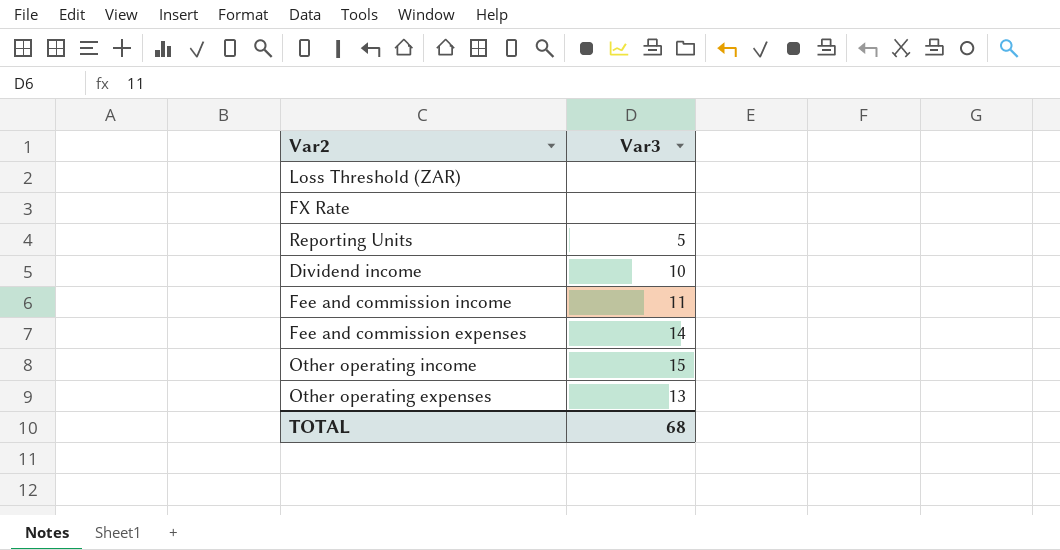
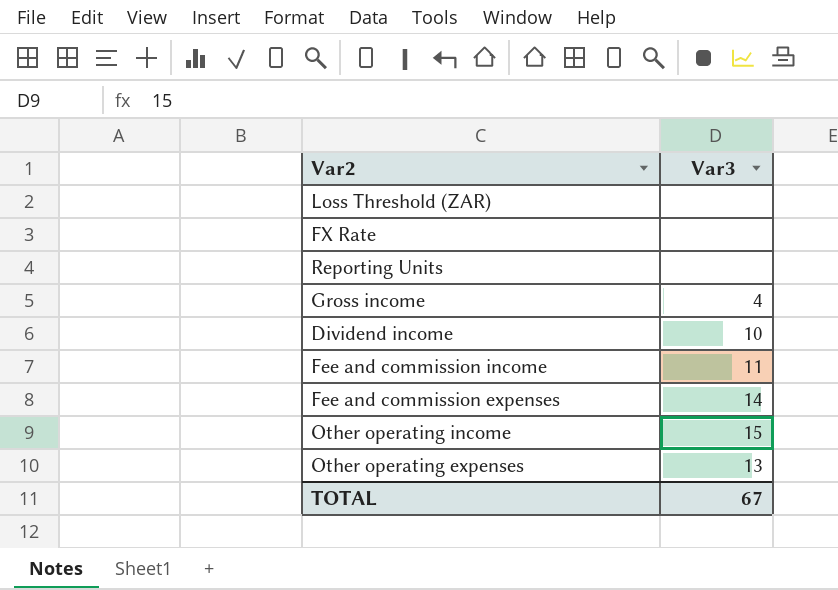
Reporting Units | Var3: 5 -> none
row Gross income: none -> 4
TOTAL | Var3: 68 -> 67

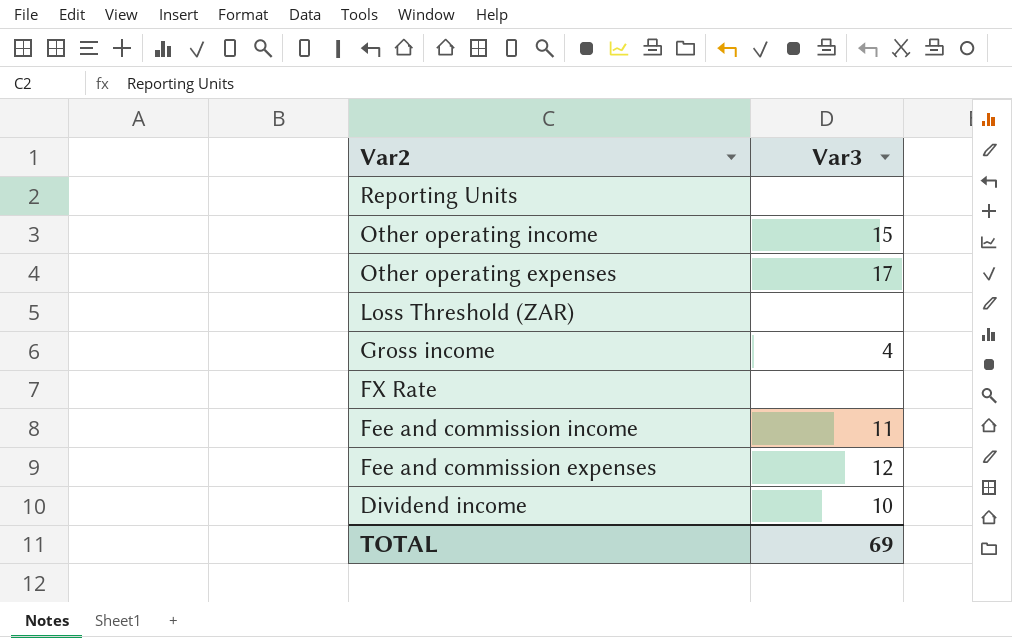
row order: none -> Var2 descending
Other operating expenses | Var3: 13 -> 17
Fee and commission expenses | Var3: 14 -> 12
TOTAL | Var3: 67 -> 69

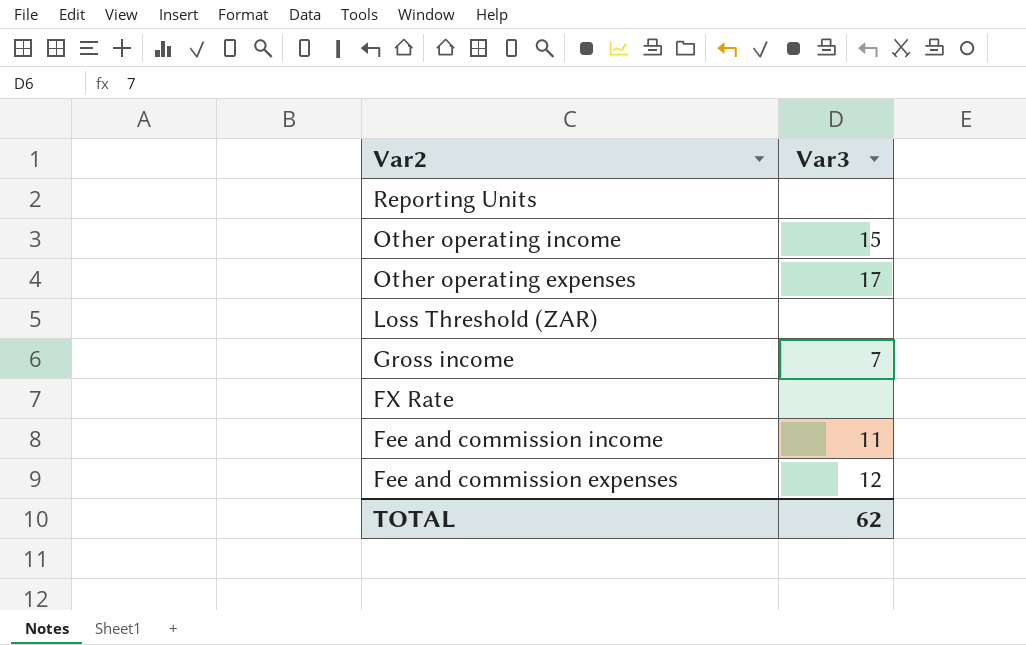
row Dividend income: 10 -> none
Gross income | Var3: 4 -> 7
TOTAL | Var3: 69 -> 62

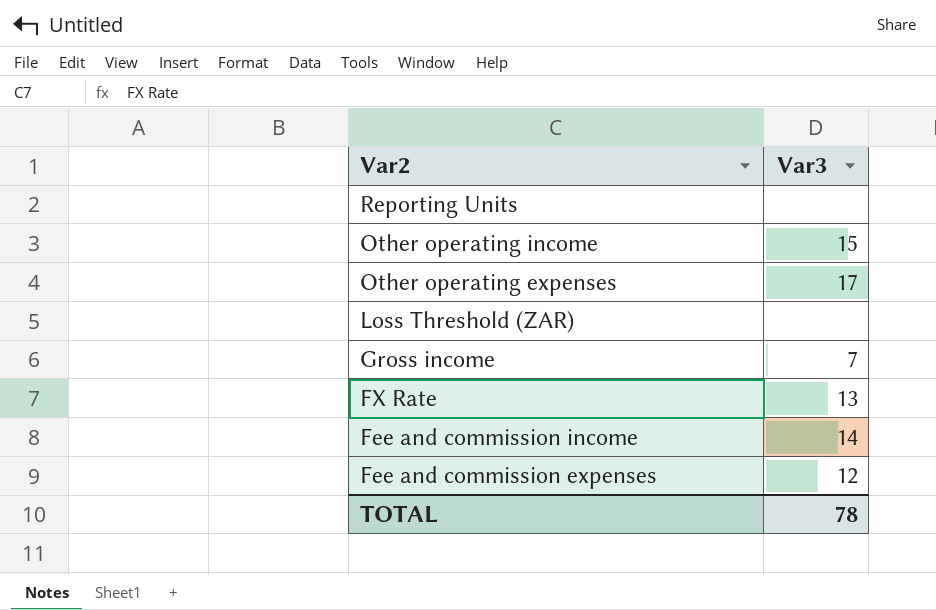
FX Rate | Var3: none -> 13
Fee and commission income | Var3: 11 -> 14
TOTAL | Var3: 62 -> 78

